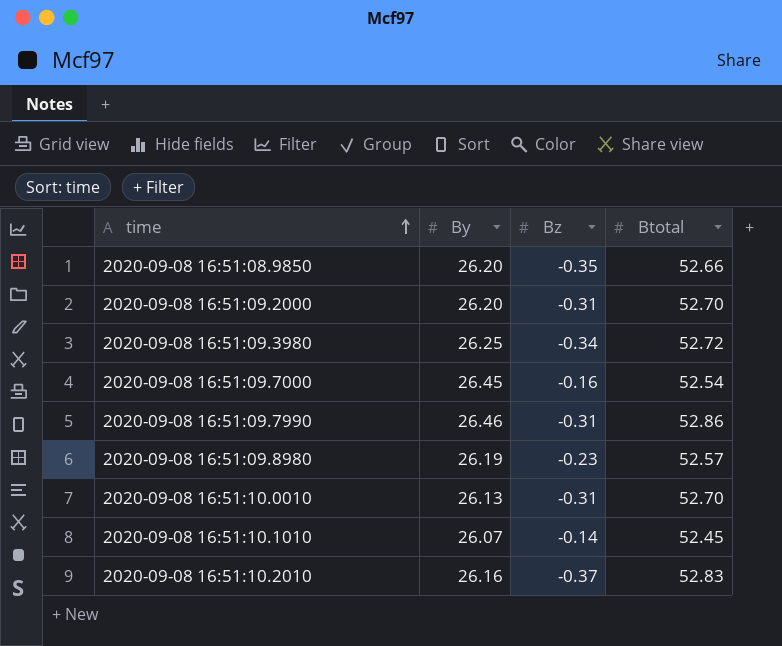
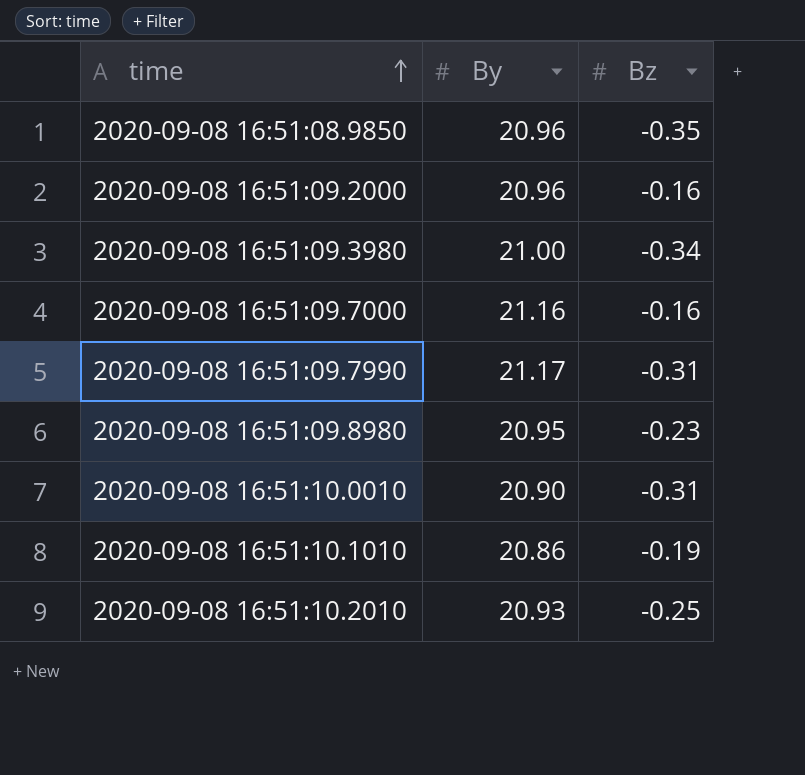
column Btotal | position: 4 -> none
2020-09-08 16:51:08.9850 | By: 26.20 -> 20.96
2020-09-08 16:51:09.2000 | By: 26.20 -> 20.96
2020-09-08 16:51:09.2000 | Bz: -0.31 -> -0.16
2020-09-08 16:51:09.3980 | By: 26.25 -> 21.00
2020-09-08 16:51:09.7000 | By: 26.45 -> 21.16
2020-09-08 16:51:09.7990 | By: 26.46 -> 21.17
2020-09-08 16:51:09.8980 | By: 26.19 -> 20.95
2020-09-08 16:51:10.0010 | By: 26.13 -> 20.90
2020-09-08 16:51:10.1010 | By: 26.07 -> 20.86
2020-09-08 16:51:10.1010 | Bz: -0.14 -> -0.19
2020-09-08 16:51:10.2010 | By: 26.16 -> 20.93
2020-09-08 16:51:10.2010 | Bz: -0.37 -> -0.25

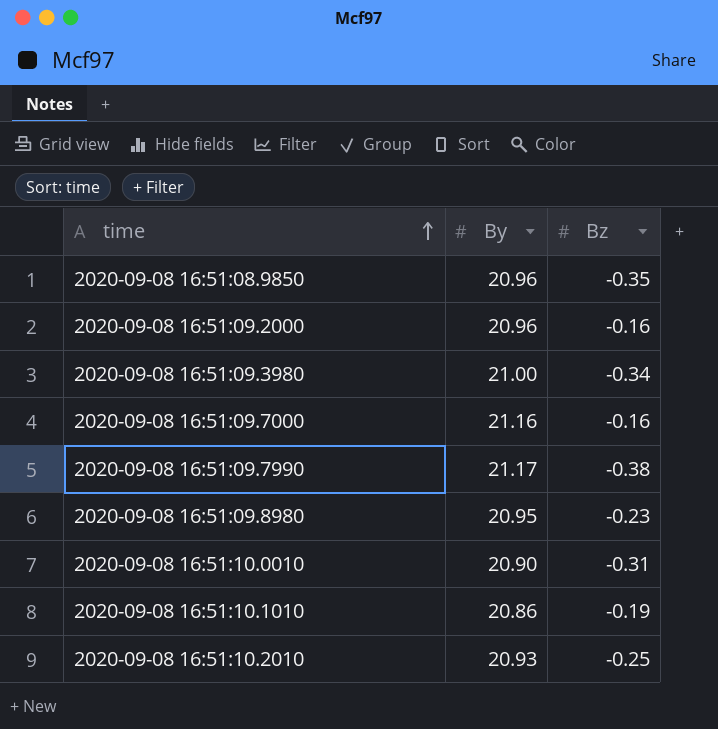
2020-09-08 16:51:09.7990 | Bz: -0.31 -> -0.38

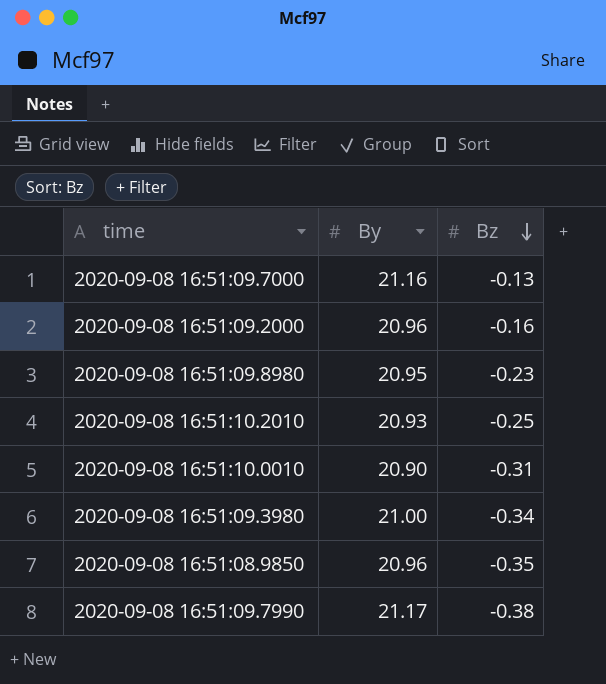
row order: time ascending -> Bz descending
row 2020-09-08 16:51:10.1010: 20.86 | -0.19 -> none
2020-09-08 16:51:09.7000 | Bz: -0.16 -> -0.13

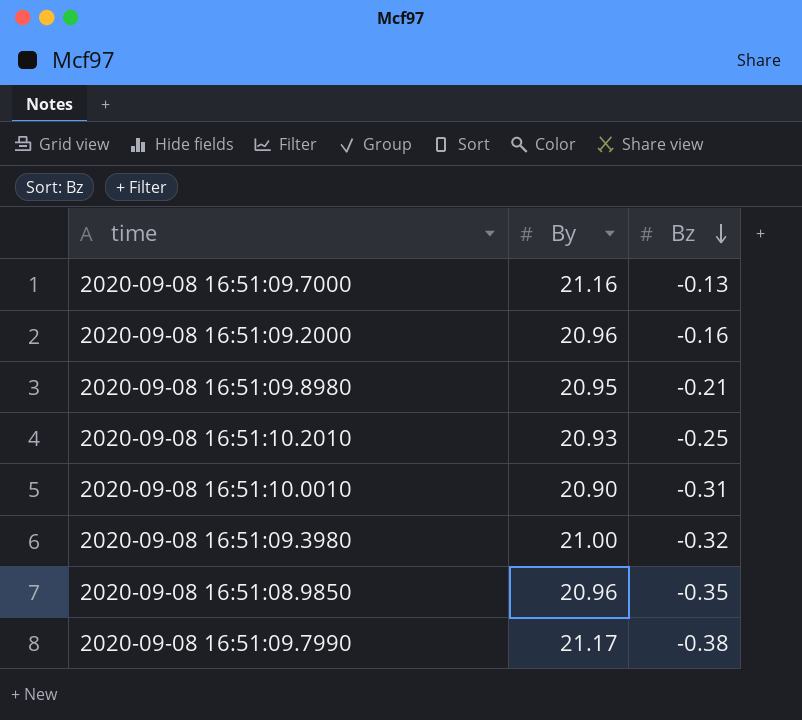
2020-09-08 16:51:09.8980 | Bz: -0.23 -> -0.21
2020-09-08 16:51:09.3980 | Bz: -0.34 -> -0.32

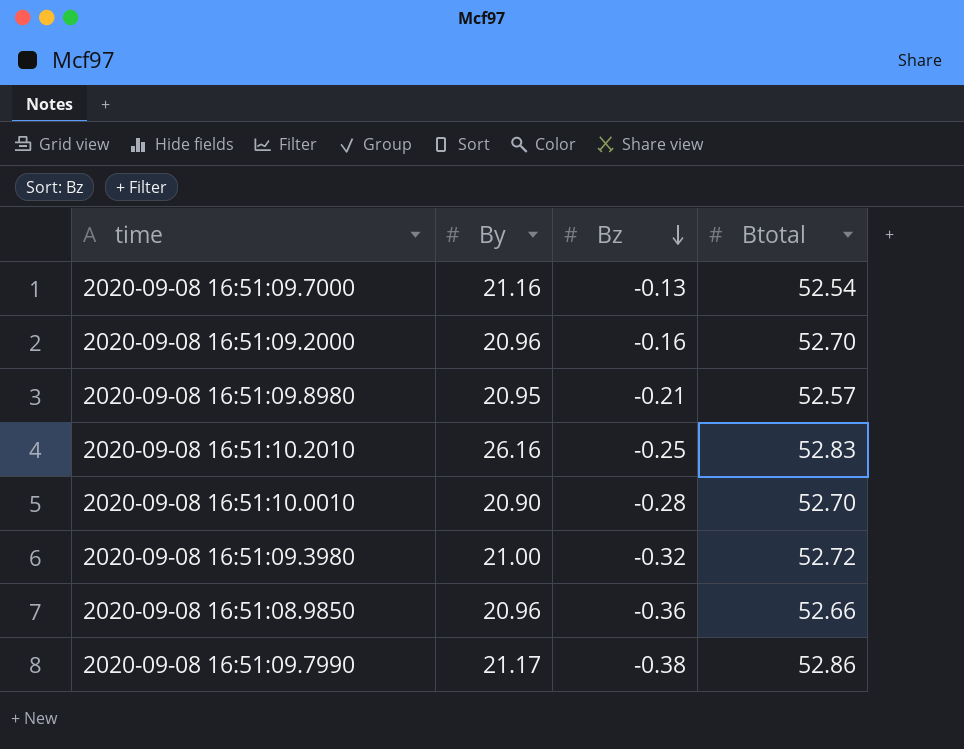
column Btotal | position: none -> 4
2020-09-08 16:51:10.2010 | By: 20.93 -> 26.16
2020-09-08 16:51:10.0010 | Bz: -0.31 -> -0.28
2020-09-08 16:51:08.9850 | Bz: -0.35 -> -0.36

